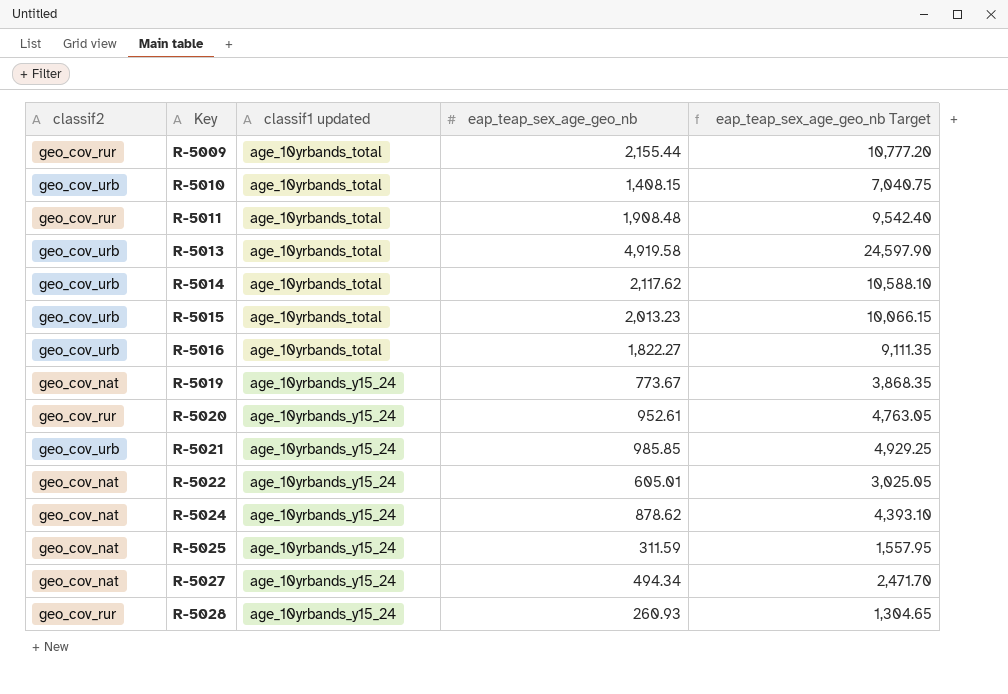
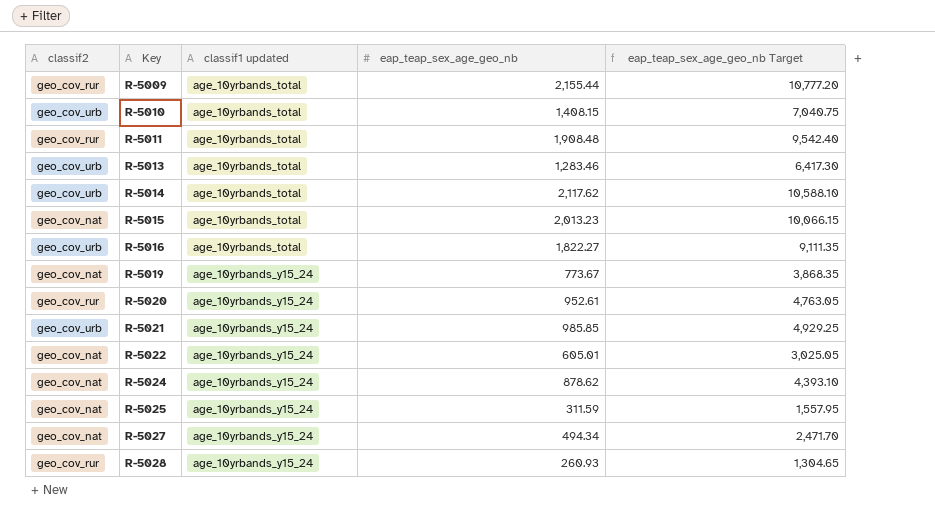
R-5013 | eap_teap_sex_age_geo_nb: 4,919.58 -> 1,283.46
R-5013 | eap_teap_sex_age_geo_nb Target: 24,597.90 -> 6,417.30
R-5015 | classif2: geo_cov_urb -> geo_cov_nat

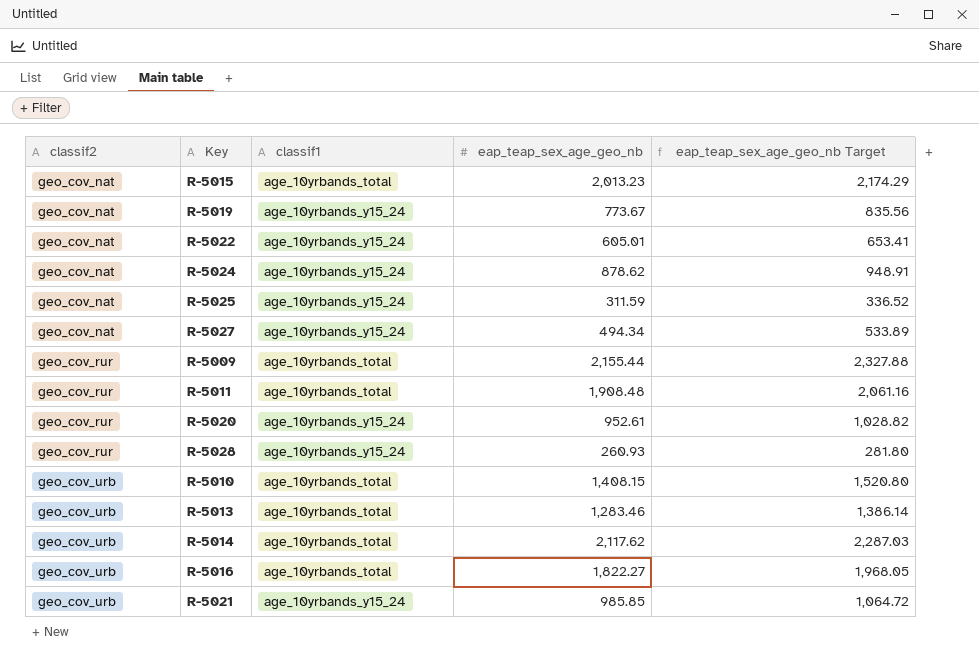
row order: Key ascending -> classif2 ascending
column name: classif1 updated -> classif1
column eap_teap_sex_age_geo_nb Target | formula: [eap_teap_sex_age_geo_nb] * 5 -> [eap_teap_sex_age_geo_nb] * 1.08

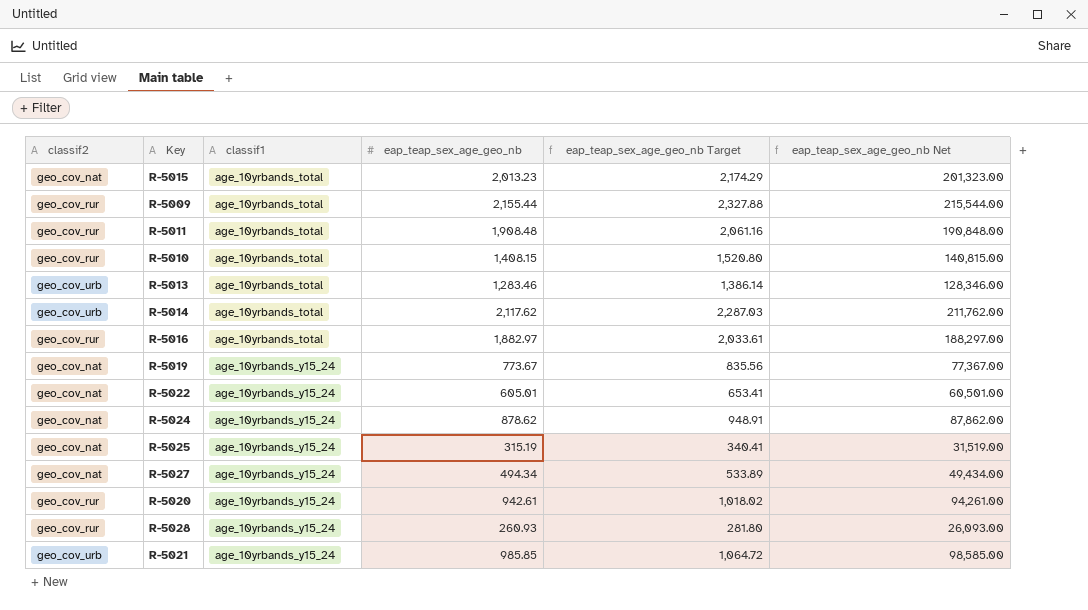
row order: classif2 ascending -> classif1 ascending
column eap_teap_sex_age_geo_nb Net | formula: none -> [eap_teap_sex_age_geo_nb] * 100
R-5010 | classif2: geo_cov_urb -> geo_cov_rur
R-5016 | classif2: geo_cov_urb -> geo_cov_rur
R-5016 | eap_teap_sex_age_geo_nb: 1,822.27 -> 1,882.97
R-5016 | eap_teap_sex_age_geo_nb Target: 1,968.05 -> 2,033.61
R-5025 | eap_teap_sex_age_geo_nb: 311.59 -> 315.19
R-5025 | eap_teap_sex_age_geo_nb Target: 336.52 -> 340.41
R-5020 | eap_teap_sex_age_geo_nb: 952.61 -> 942.61
R-5020 | eap_teap_sex_age_geo_nb Target: 1,028.82 -> 1,018.02

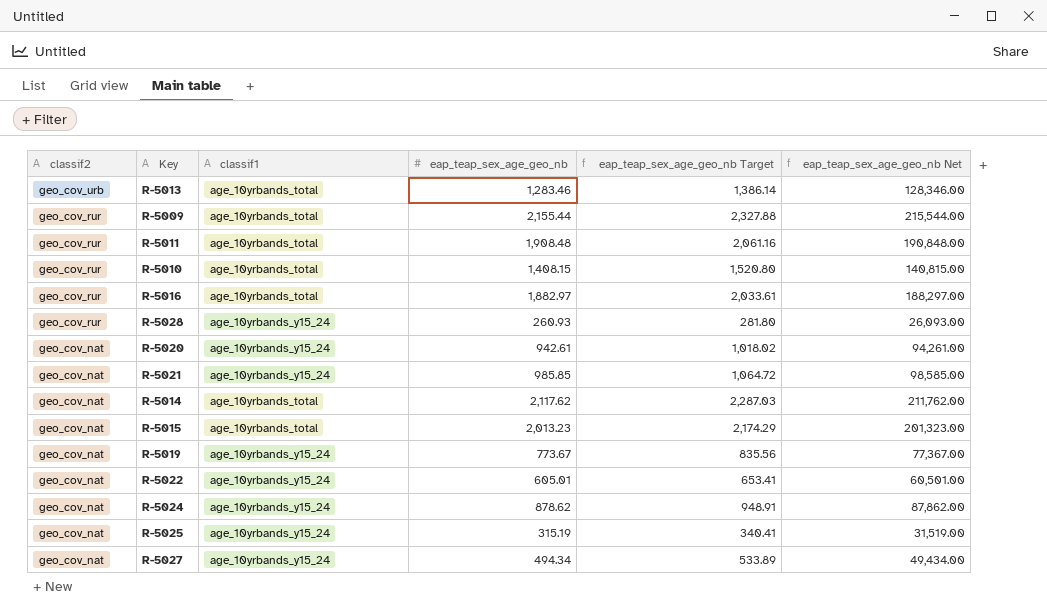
row order: classif1 ascending -> classif2 descending
R-5020 | classif2: geo_cov_rur -> geo_cov_nat
R-5021 | classif2: geo_cov_urb -> geo_cov_nat
R-5014 | classif2: geo_cov_urb -> geo_cov_nat

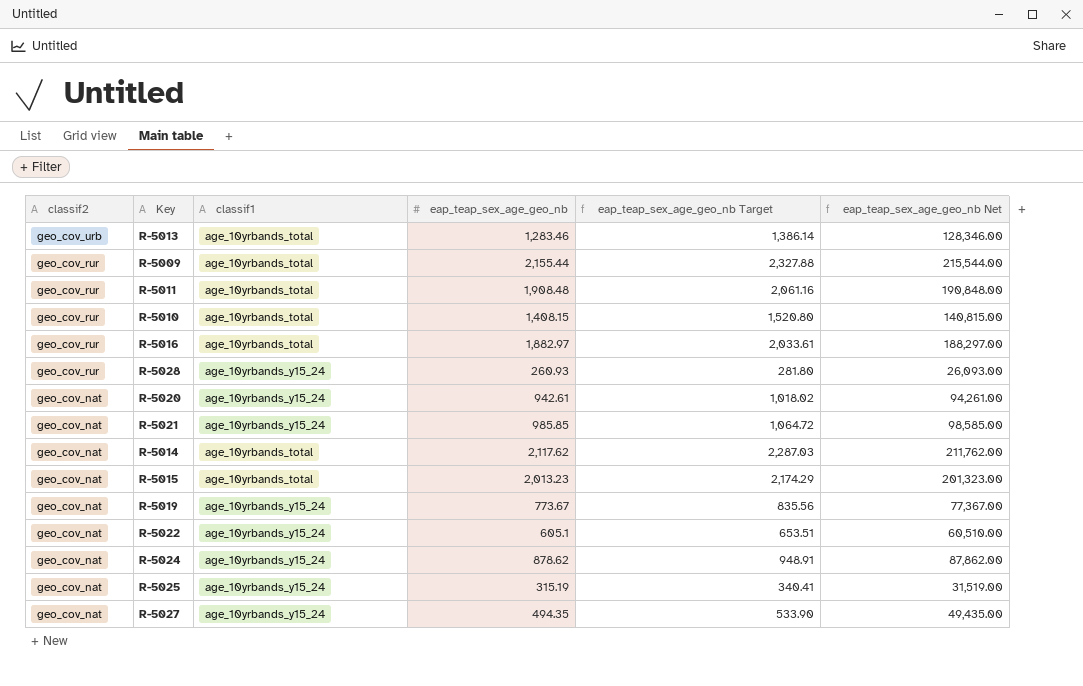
R-5022 | eap_teap_sex_age_geo_nb: 605.01 -> 605.1
R-5022 | eap_teap_sex_age_geo_nb Target: 653.41 -> 653.51
R-5022 | eap_teap_sex_age_geo_nb Net: 60,501.00 -> 60,510.00
R-5027 | eap_teap_sex_age_geo_nb: 494.34 -> 494.35
R-5027 | eap_teap_sex_age_geo_nb Target: 533.89 -> 533.90
R-5027 | eap_teap_sex_age_geo_nb Net: 49,434.00 -> 49,435.00

